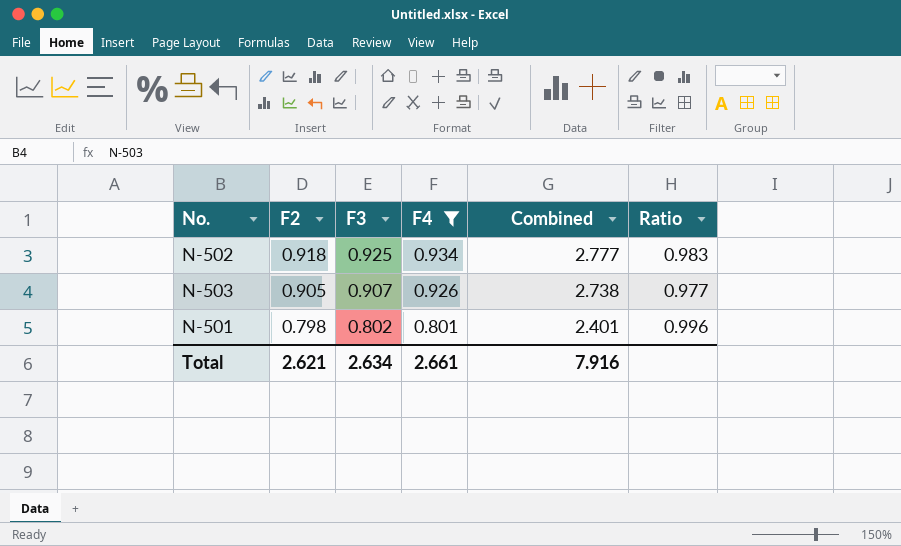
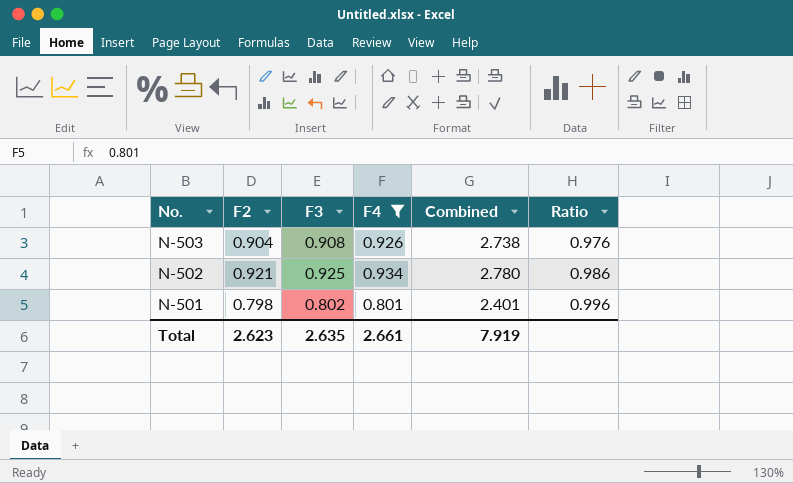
row order: F2 descending -> No. descending
N-503 | F2: 0.905 -> 0.904
N-503 | F3: 0.907 -> 0.908
N-503 | Ratio: 0.977 -> 0.976
N-502 | F2: 0.918 -> 0.921
N-502 | Combined: 2.777 -> 2.780
N-502 | Ratio: 0.983 -> 0.986
Total | F2: 2.621 -> 2.623
Total | F3: 2.634 -> 2.635
Total | Combined: 7.916 -> 7.919

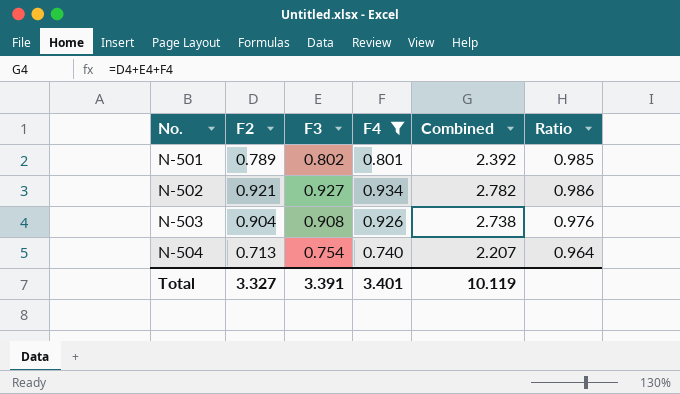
row order: No. descending -> No. ascending
N-501 | F2: 0.798 -> 0.789
N-501 | Combined: 2.401 -> 2.392
N-501 | Ratio: 0.996 -> 0.985
N-502 | F3: 0.925 -> 0.927
N-502 | Combined: 2.780 -> 2.782
row N-504: none -> 0.713 | 0.754 | 0.740 | 2.207 | 0.964
Total | F2: 2.623 -> 3.327
Total | F3: 2.635 -> 3.391
Total | F4: 2.661 -> 3.401
Total | Combined: 7.919 -> 10.119

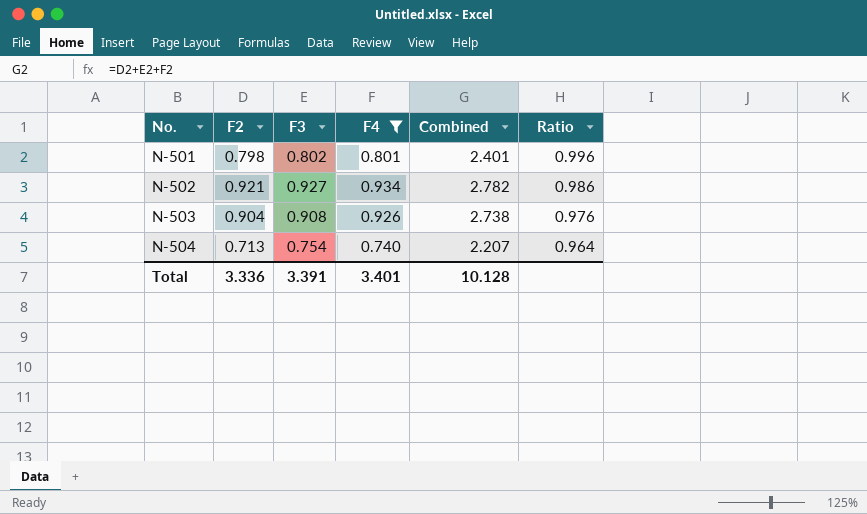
N-501 | F2: 0.789 -> 0.798
N-501 | Combined: 2.392 -> 2.401
N-501 | Ratio: 0.985 -> 0.996
Total | F2: 3.327 -> 3.336
Total | Combined: 10.119 -> 10.128

